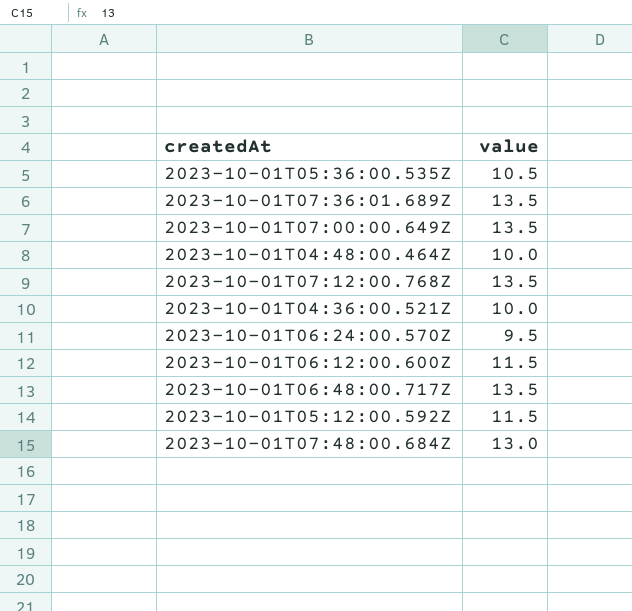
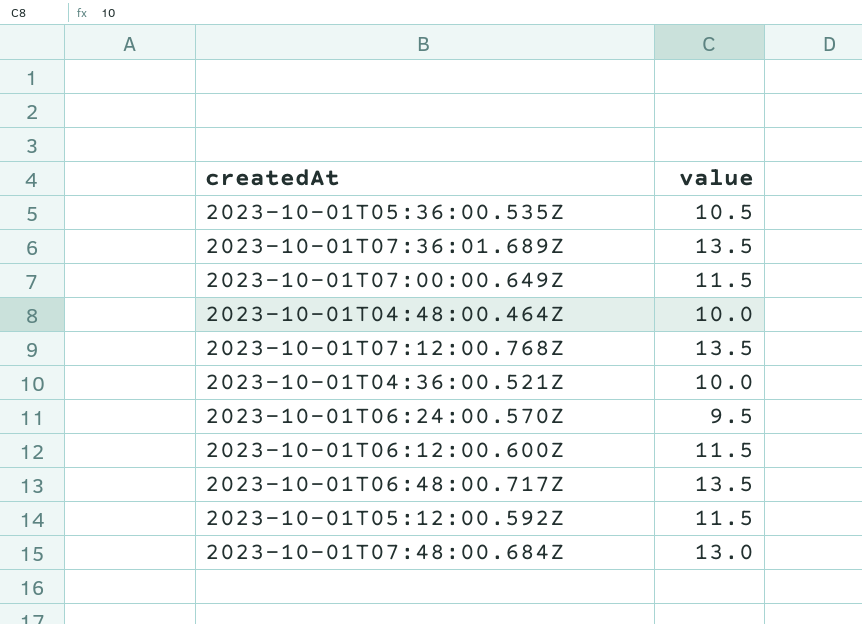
2023-10-01T07:00:00.649Z | value: 13.5 -> 11.5

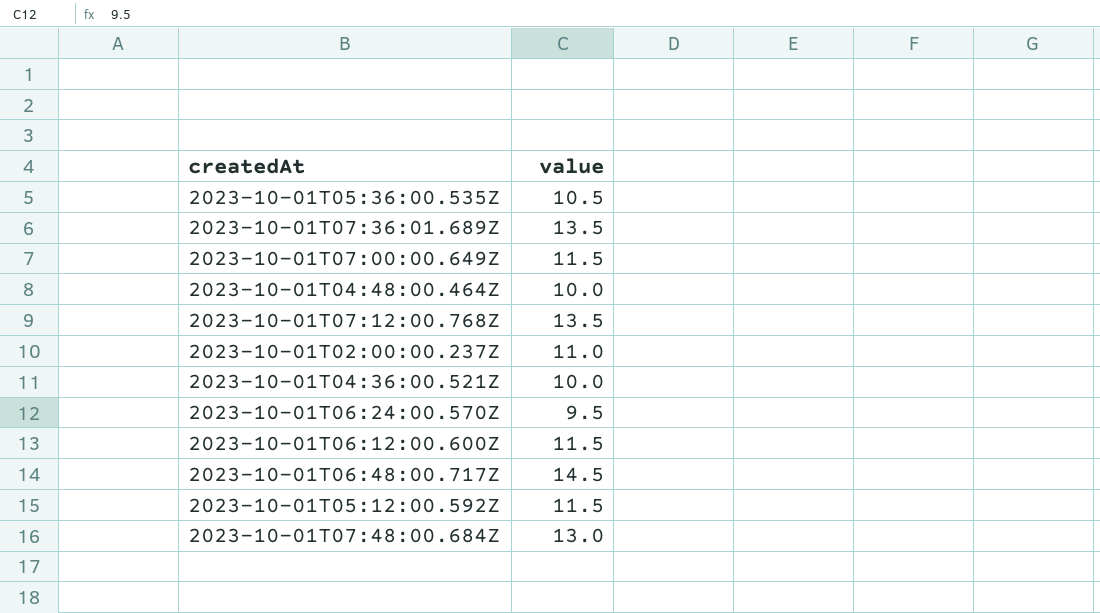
row 2023-10-01T02:00:00.237Z: none -> 11.0
2023-10-01T06:48:00.717Z | value: 13.5 -> 14.5

